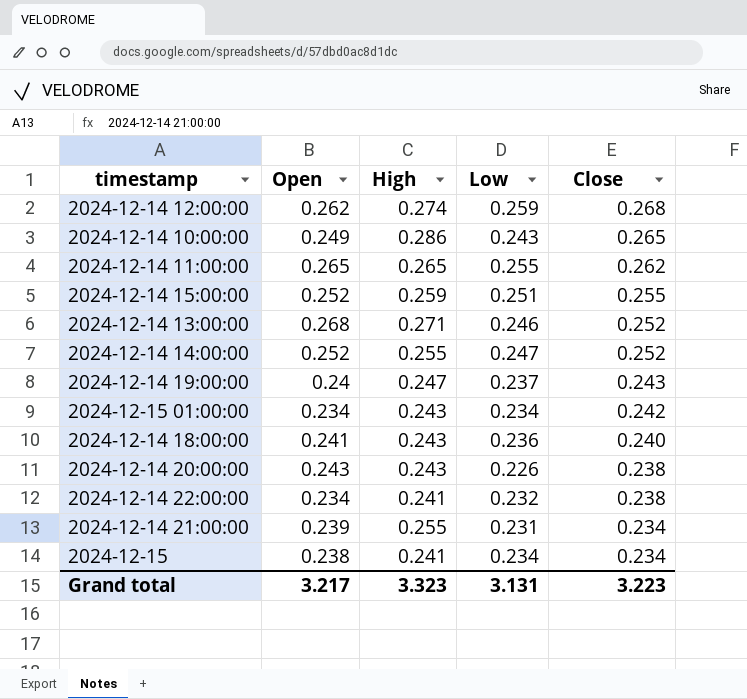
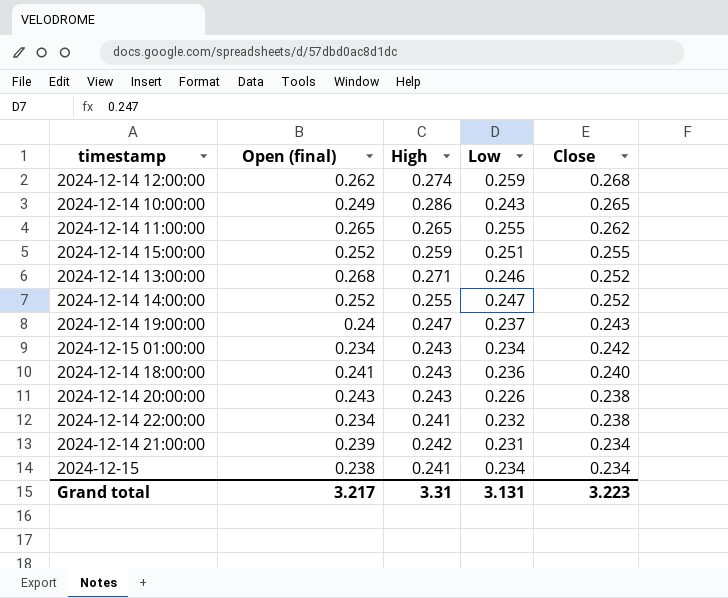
column name: Open -> Open (final)
2024-12-14 21:00:00 | High: 0.255 -> 0.242
Grand total | High: 3.323 -> 3.31

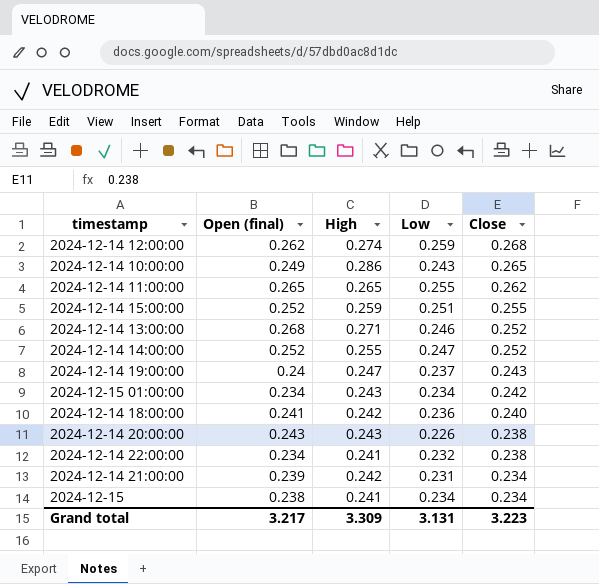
2024-12-14 18:00:00 | High: 0.243 -> 0.242
Grand total | High: 3.31 -> 3.309

